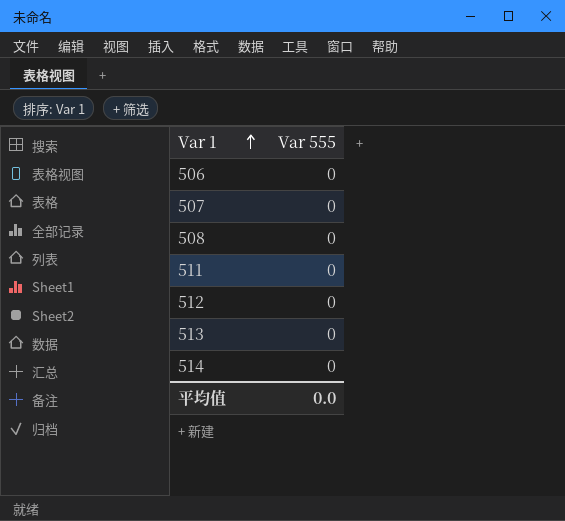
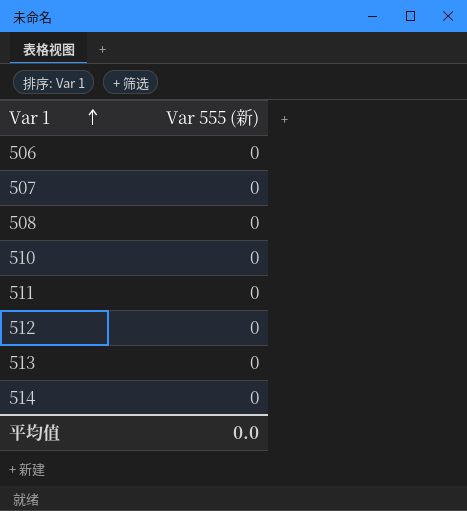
column name: Var 555 -> Var 555 (新)
row 510: none -> 0

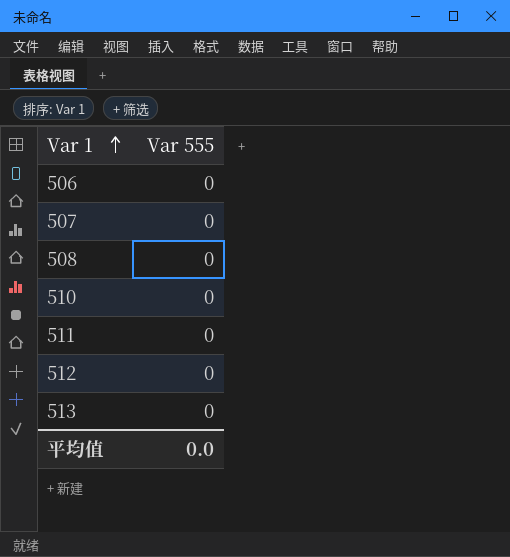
column name: Var 555 (新) -> Var 555
row 514: 0 -> none

